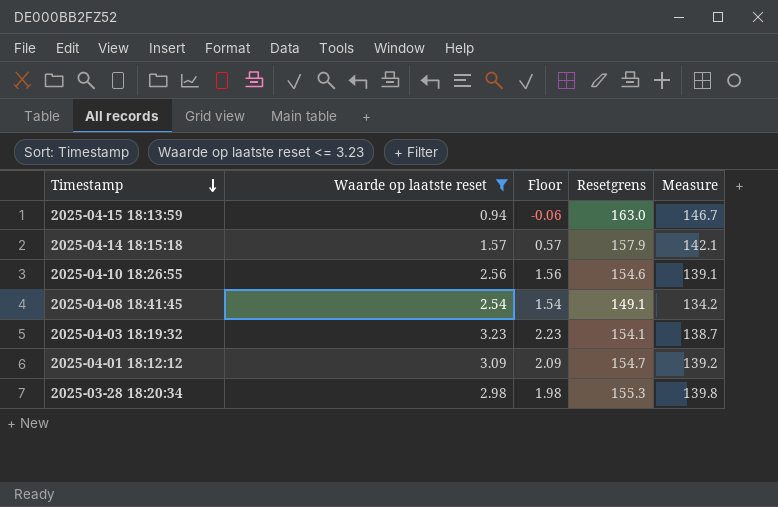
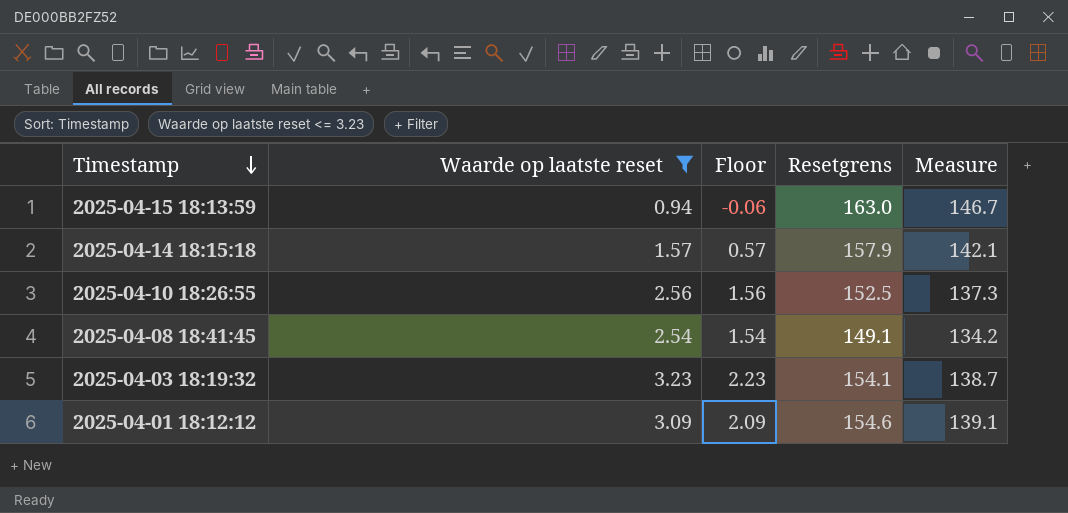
row 2025-03-28 18:20:34: 2.98 | 1.98 | 155.3 | 139.8 -> none
2025-04-10 18:26:55 | Resetgrens: 154.6 -> 152.5
2025-04-10 18:26:55 | Measure: 139.1 -> 137.3
2025-04-01 18:12:12 | Resetgrens: 154.7 -> 154.6
2025-04-01 18:12:12 | Measure: 139.2 -> 139.1

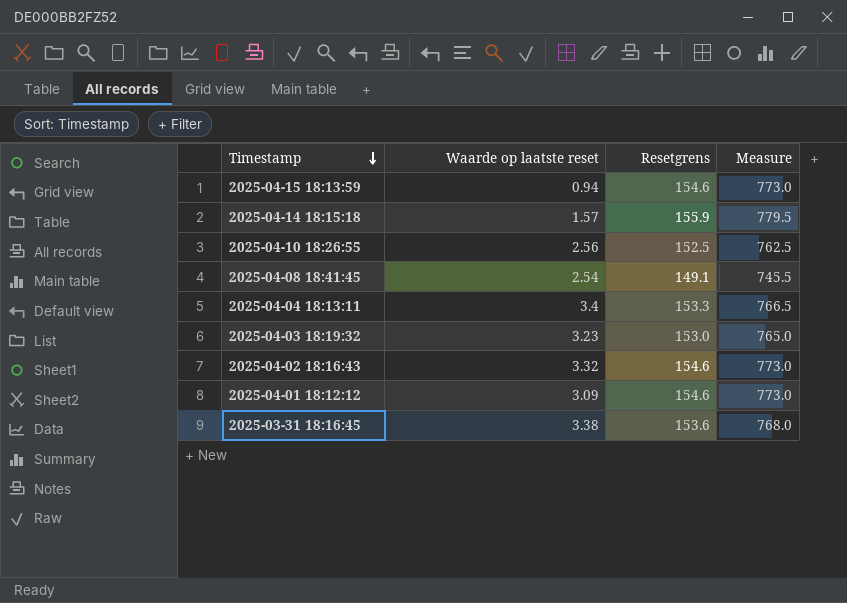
filter: Waarde op laatste reset <= 3.23 -> none
column Floor | formula: [Waarde op laatste reset] - 1 -> none
column Measure | formula: [Resetgrens] * 0.9 -> [Resetgrens] * 5
2025-04-15 18:13:59 | Resetgrens: 163.0 -> 154.6
2025-04-14 18:15:18 | Resetgrens: 157.9 -> 155.9
2025-04-03 18:19:32 | Resetgrens: 154.1 -> 153.0

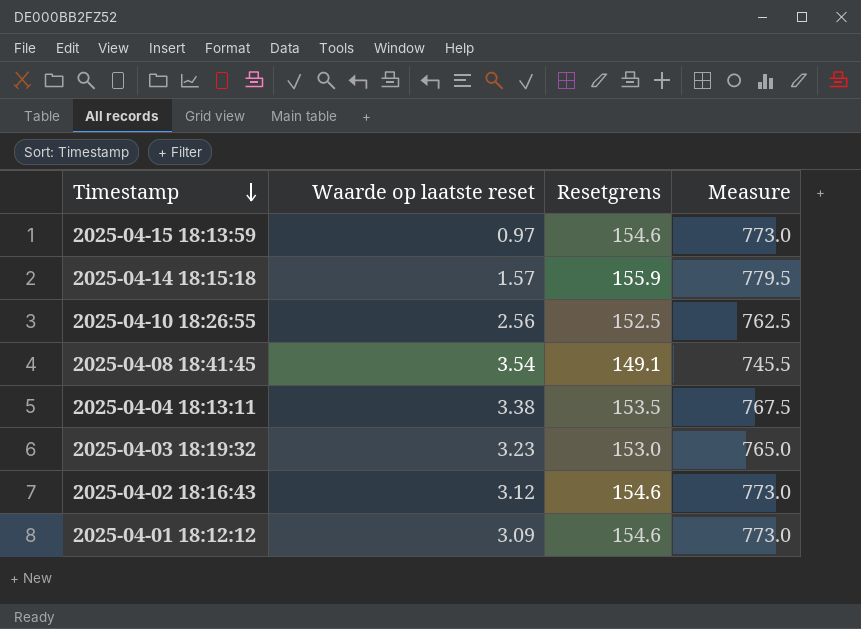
row 2025-03-31 18:16:45: 3.38 | 153.6 | 768.0 -> none
2025-04-15 18:13:59 | Waarde op laatste reset: 0.94 -> 0.97
2025-04-08 18:41:45 | Waarde op laatste reset: 2.54 -> 3.54
2025-04-04 18:13:11 | Waarde op laatste reset: 3.4 -> 3.38
2025-04-04 18:13:11 | Resetgrens: 153.3 -> 153.5
2025-04-04 18:13:11 | Measure: 766.5 -> 767.5
2025-04-02 18:16:43 | Waarde op laatste reset: 3.32 -> 3.12

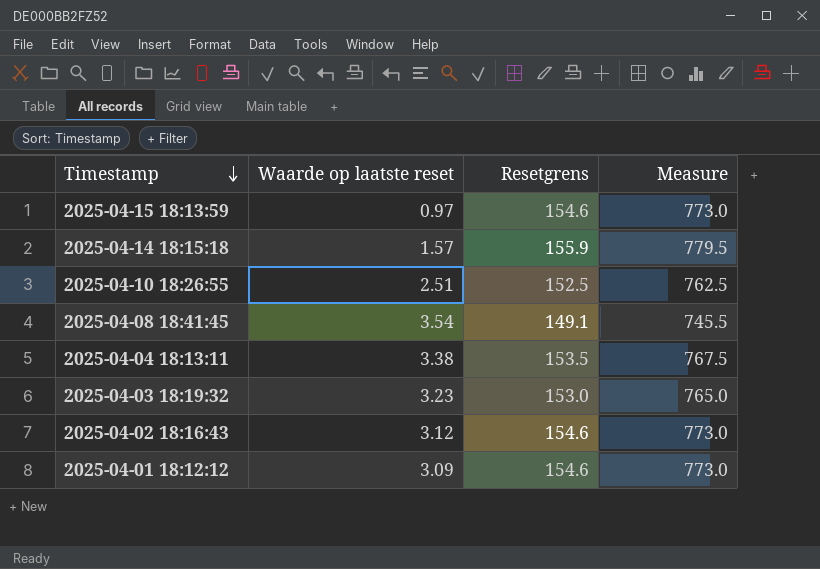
2025-04-10 18:26:55 | Waarde op laatste reset: 2.56 -> 2.51

